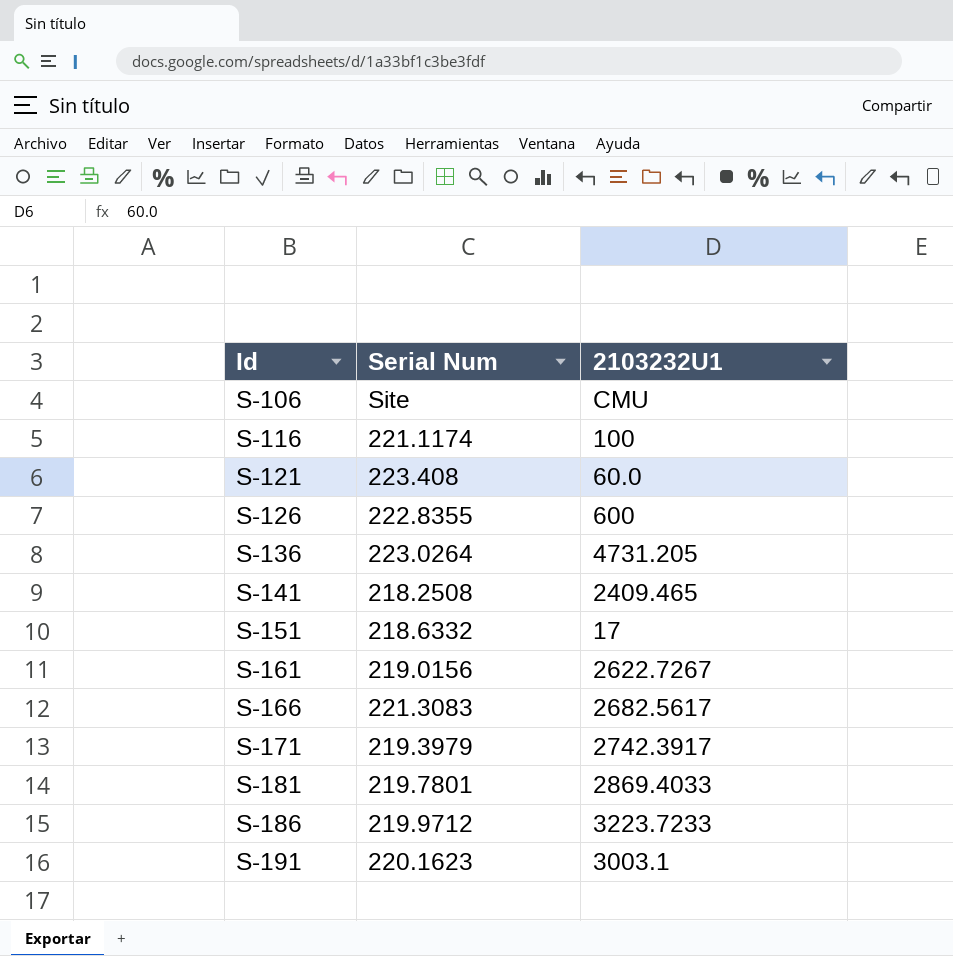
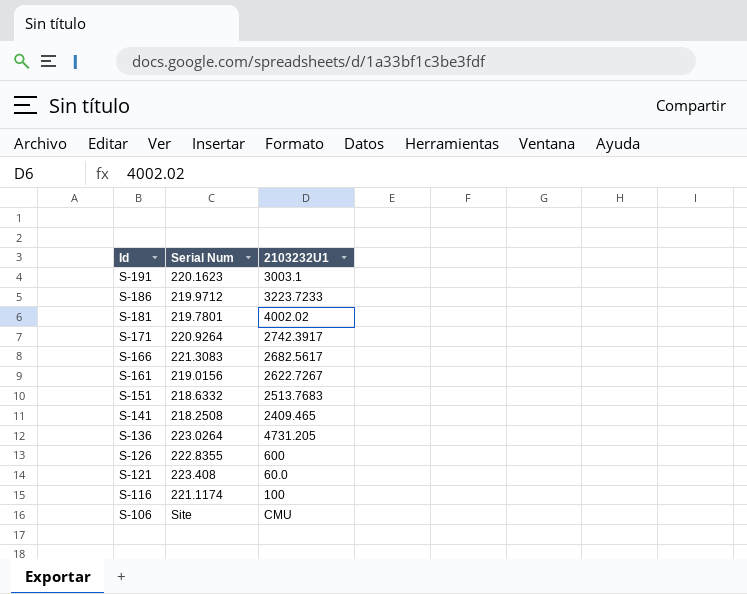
row order: Id ascending -> Id descending
S-181 | 2103232U1: 2869.4033 -> 4002.02
S-171 | Serial Num: 219.3979 -> 220.9264
S-151 | 2103232U1: 17 -> 2513.7683

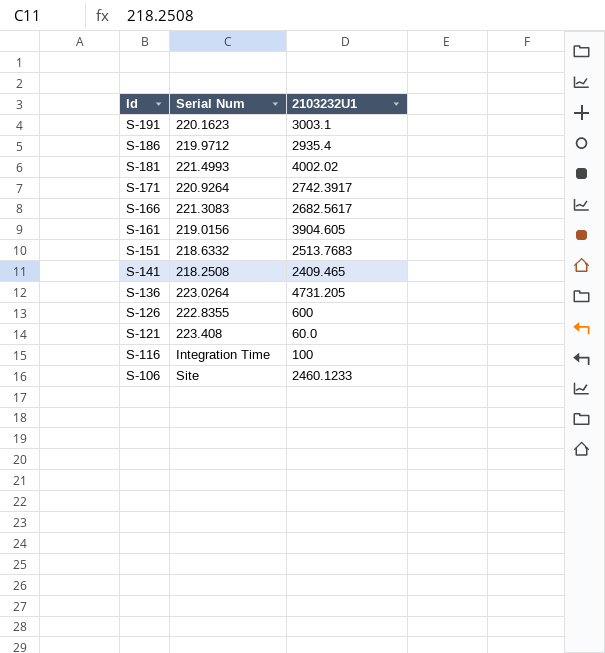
S-186 | 2103232U1: 3223.7233 -> 2935.4
S-181 | Serial Num: 219.7801 -> 221.4993
S-161 | 2103232U1: 2622.7267 -> 3904.605
S-116 | Serial Num: 221.1174 -> Integration Time
S-106 | 2103232U1: CMU -> 2460.1233

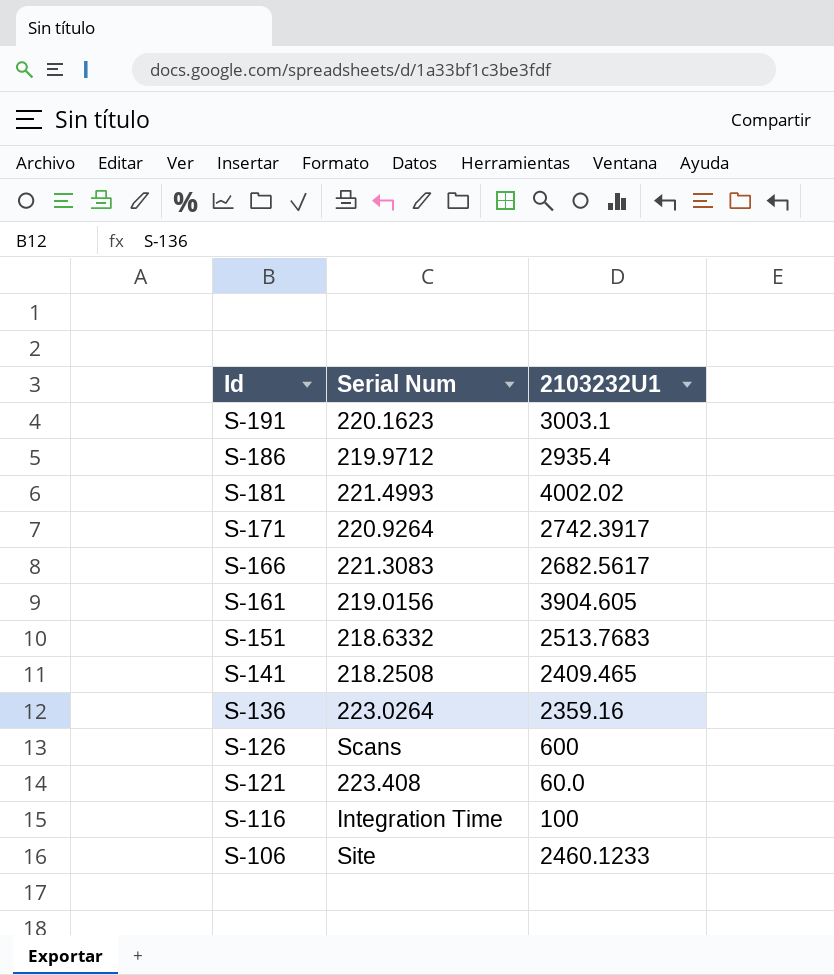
S-136 | 2103232U1: 4731.205 -> 2359.16
S-126 | Serial Num: 222.8355 -> Scans

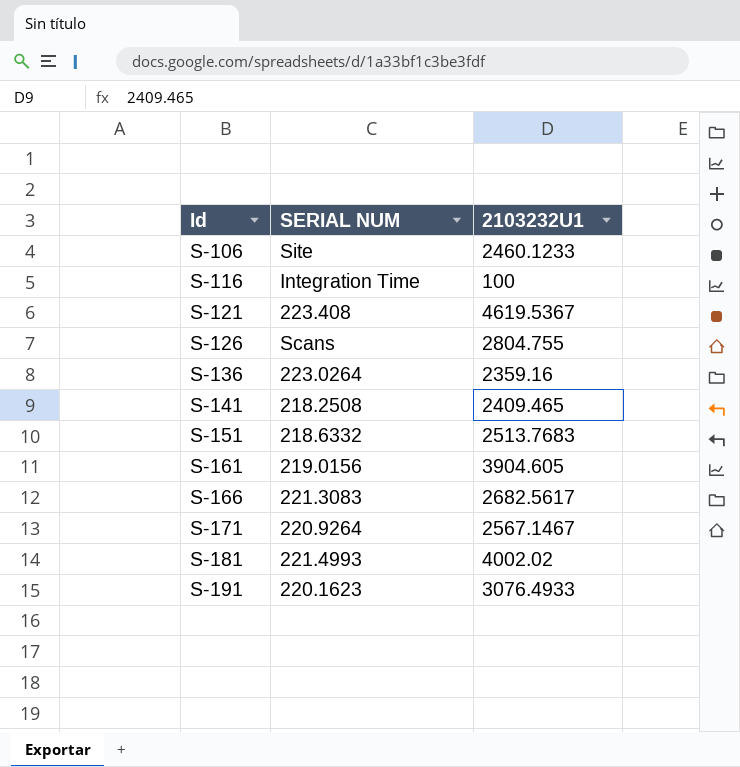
row order: Id descending -> Id ascending
column name: Serial Num -> SERIAL NUM
row S-186: 219.9712 | 2935.4 -> none
S-121 | 2103232U1: 60.0 -> 4619.5367
S-126 | 2103232U1: 600 -> 2804.755
S-171 | 2103232U1: 2742.3917 -> 2567.1467
S-191 | 2103232U1: 3003.1 -> 3076.4933

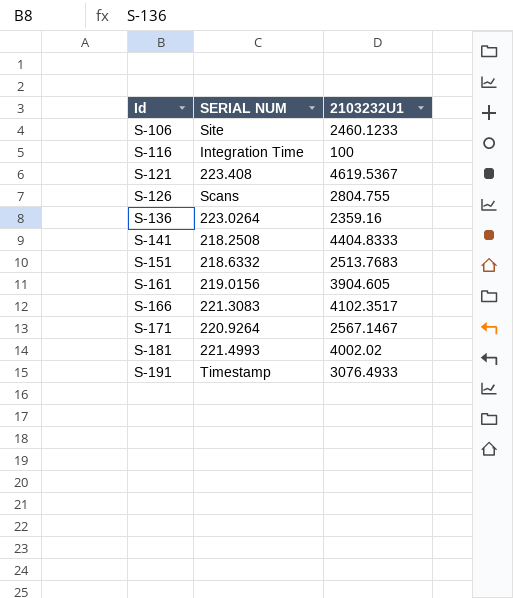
S-141 | 2103232U1: 2409.465 -> 4404.8333
S-166 | 2103232U1: 2682.5617 -> 4102.3517
S-191 | SERIAL NUM: 220.1623 -> Timestamp

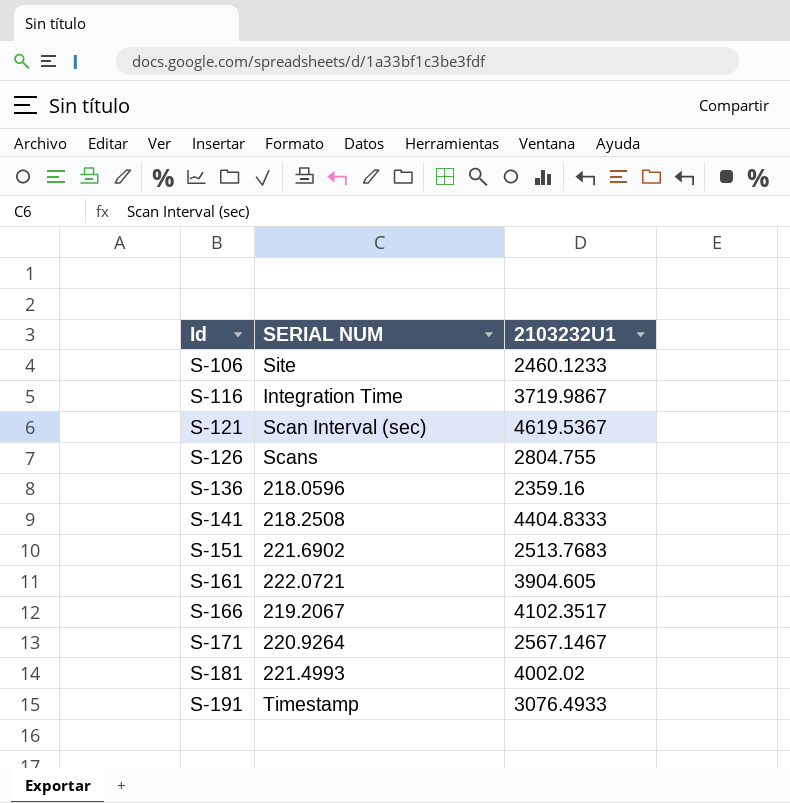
S-116 | 2103232U1: 100 -> 3719.9867
S-121 | SERIAL NUM: 223.408 -> Scan Interval (sec)
S-136 | SERIAL NUM: 223.0264 -> 218.0596
S-151 | SERIAL NUM: 218.6332 -> 221.6902
S-161 | SERIAL NUM: 219.0156 -> 222.0721
S-166 | SERIAL NUM: 221.3083 -> 219.2067

